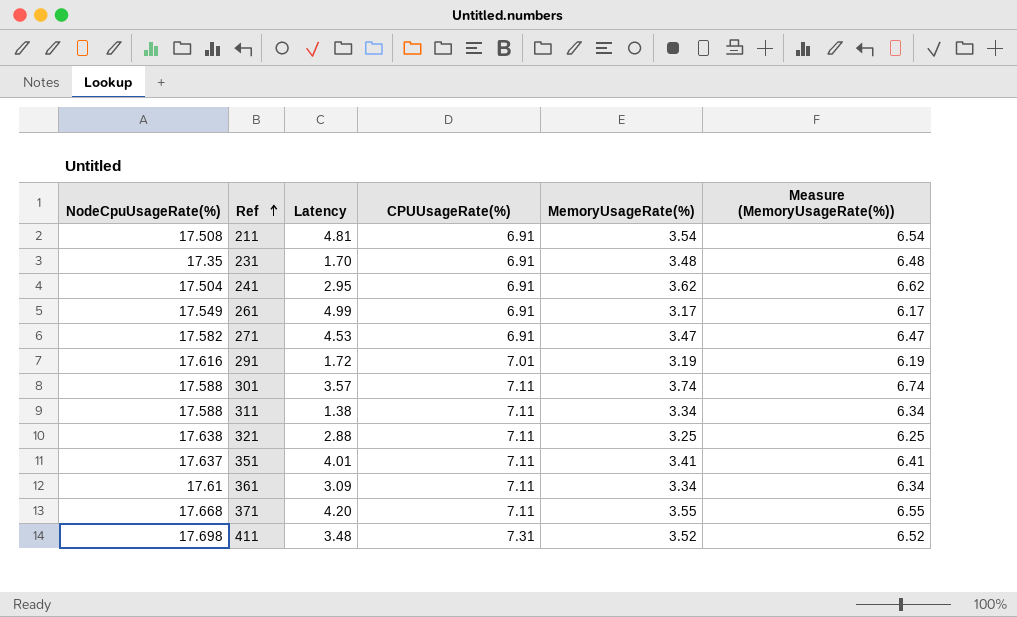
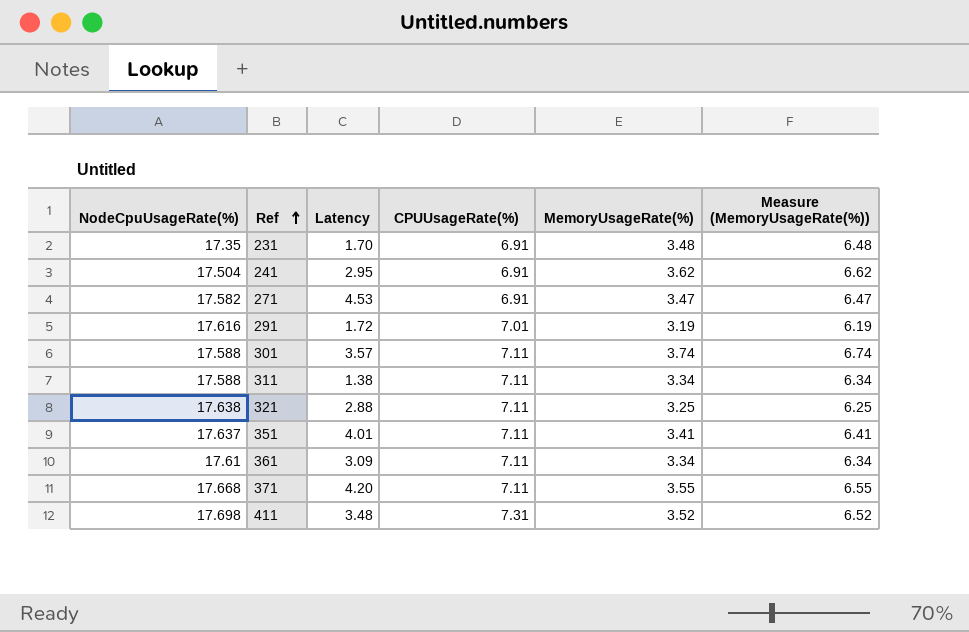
row 211: 17.508 | 4.81 | 6.91 | 3.54 | 6.54 -> none
row 261: 17.549 | 4.99 | 6.91 | 3.17 | 6.17 -> none

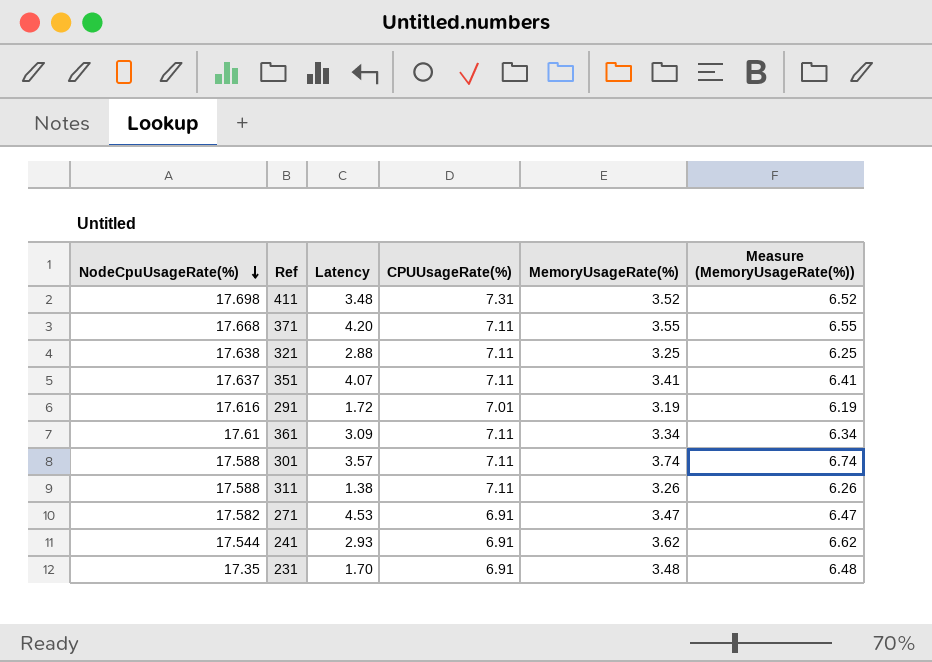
row order: Ref ascending -> NodeCpuUsageRate(%) descending
351 | Latency: 4.01 -> 4.07
311 | MemoryUsageRate(%): 3.34 -> 3.26
311 | Measure (MemoryUsageRate(%)): 6.34 -> 6.26
241 | NodeCpuUsageRate(%): 17.504 -> 17.544
241 | Latency: 2.95 -> 2.93

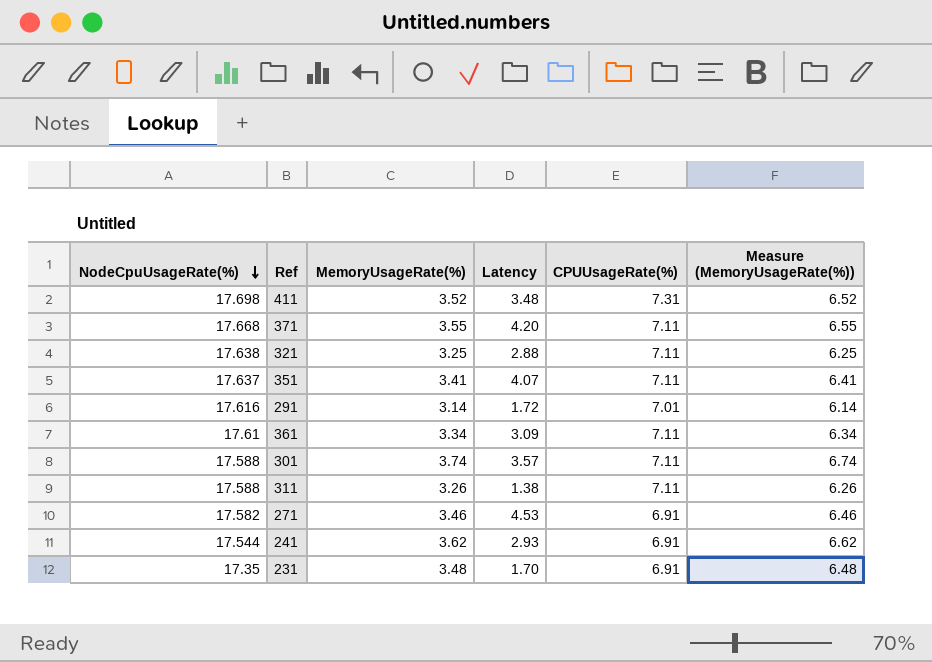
column MemoryUsageRate(%) | position: 5 -> 3
291 | MemoryUsageRate(%): 3.19 -> 3.14
291 | Measure (MemoryUsageRate(%)): 6.19 -> 6.14
271 | MemoryUsageRate(%): 3.47 -> 3.46
271 | Measure (MemoryUsageRate(%)): 6.47 -> 6.46

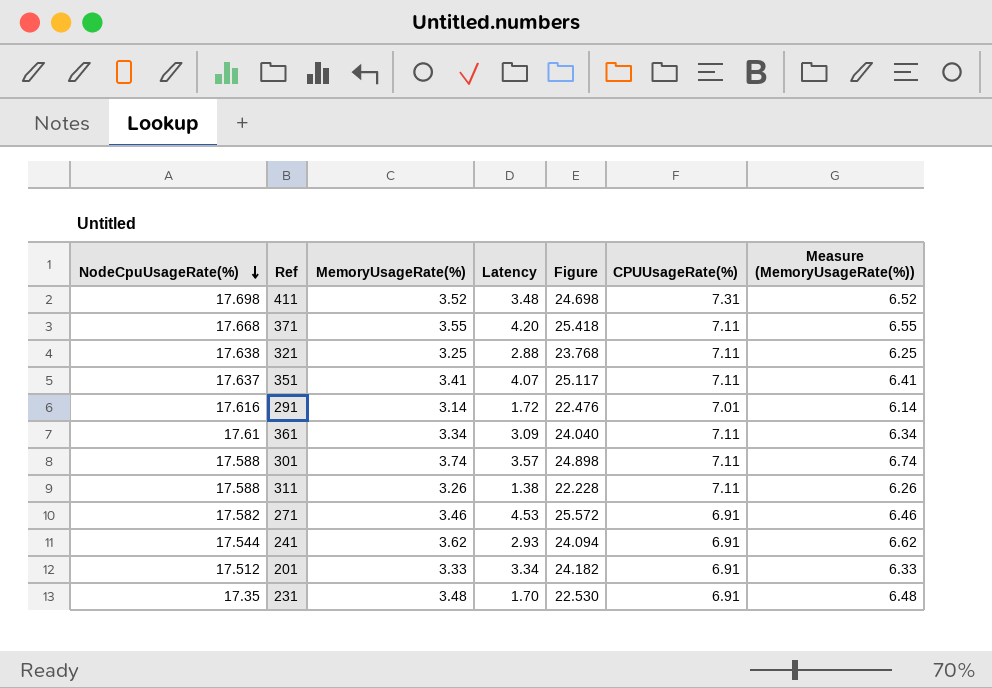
column Figure | formula: none -> [NodeCpuUsageRate(%)] + [MemoryUsageRate(%)] + [Latency]
row 201: none -> 17.512 | 3.33 | 3.34 | 24.182 | 6.91 | 6.33

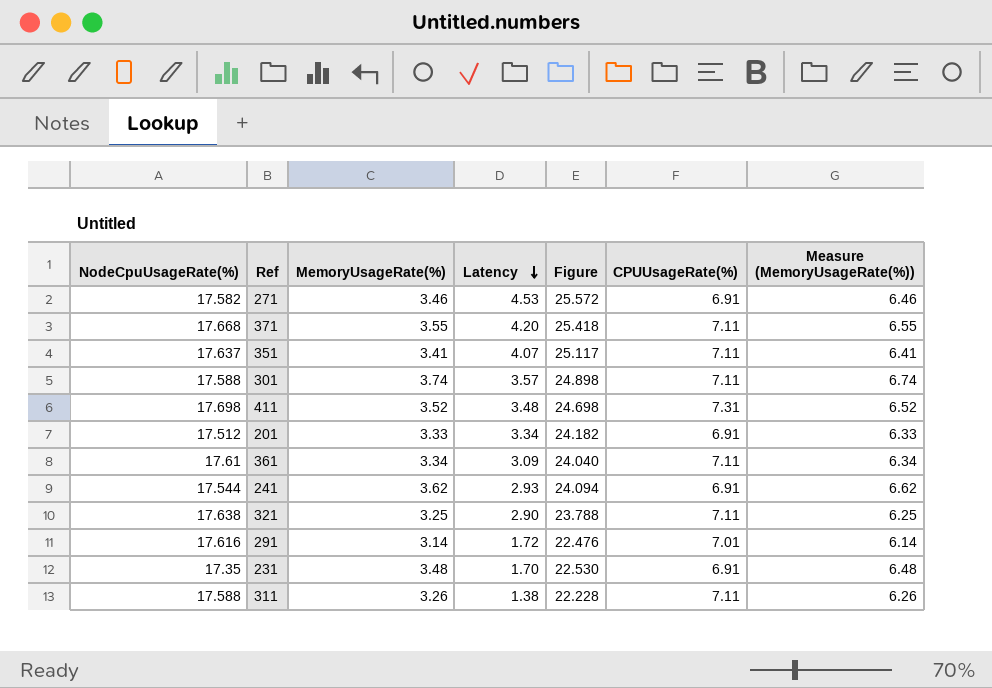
row order: NodeCpuUsageRate(%) descending -> Latency descending
321 | Latency: 2.88 -> 2.90
321 | Figure: 23.768 -> 23.788

